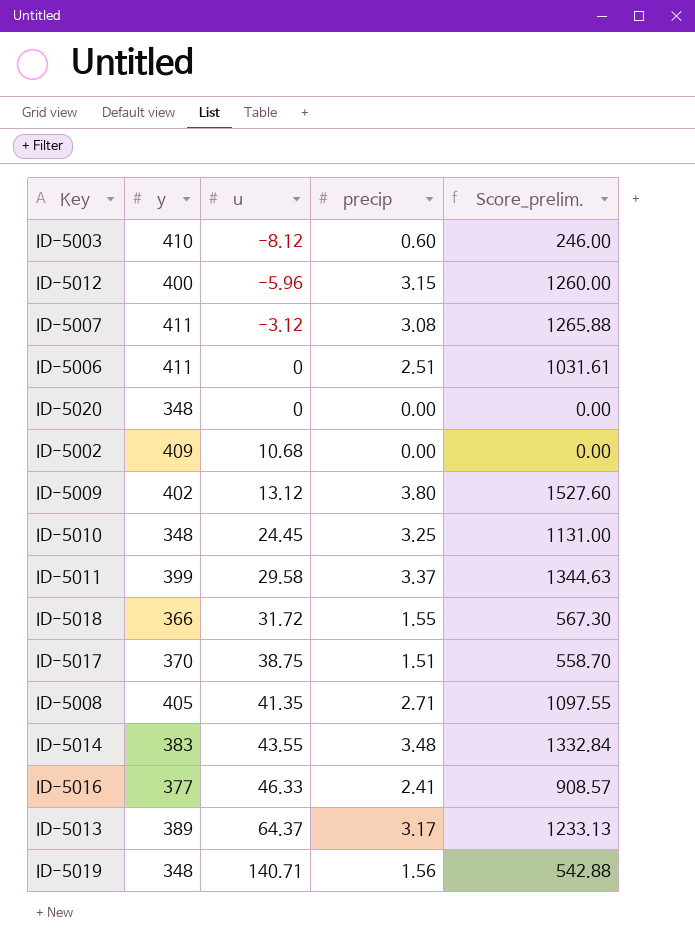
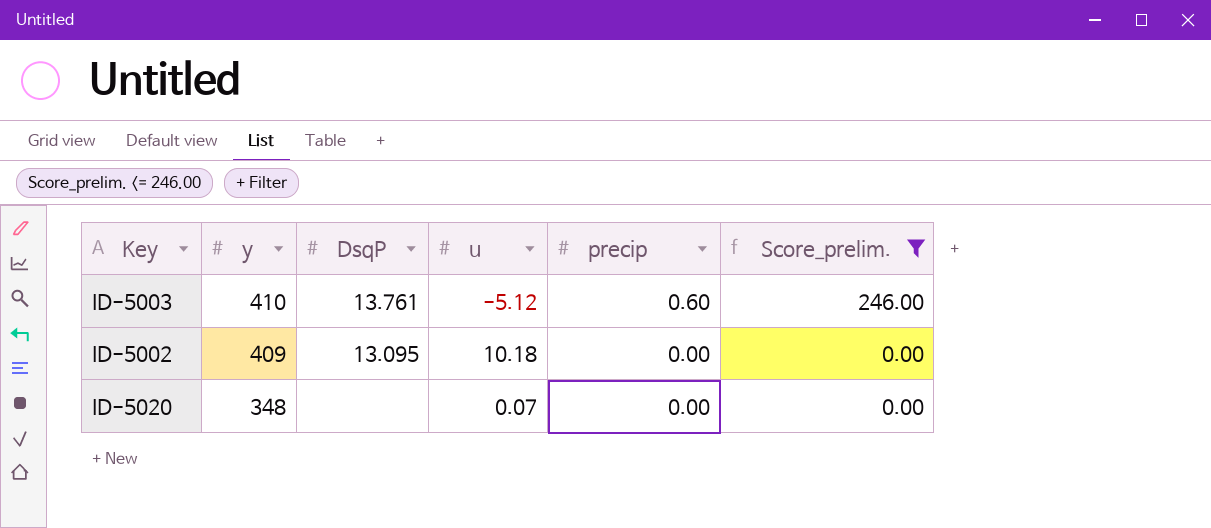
filter: none -> Score_prelim. <= 246.00
row order: u ascending -> y descending
column DsqP | position: none -> 3
ID-5003 | u: -8.12 -> -5.12
ID-5002 | u: 10.68 -> 10.18
ID-5020 | u: 0 -> 0.07

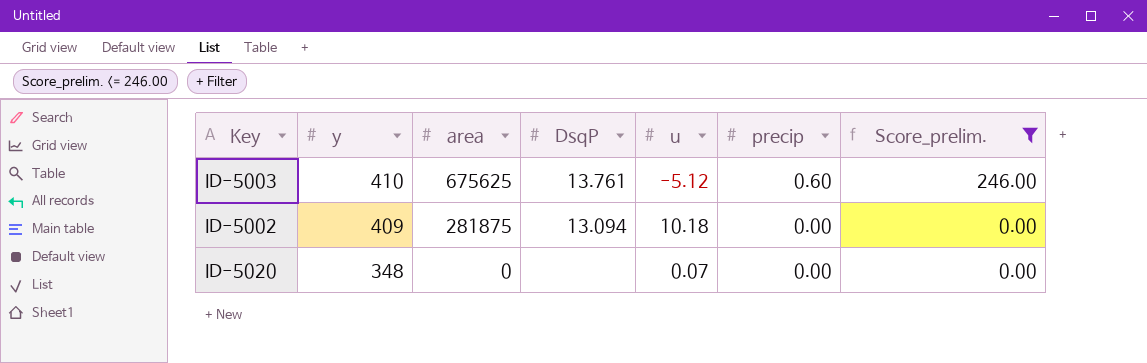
column area | position: none -> 3
ID-5002 | DsqP: 13.095 -> 13.094

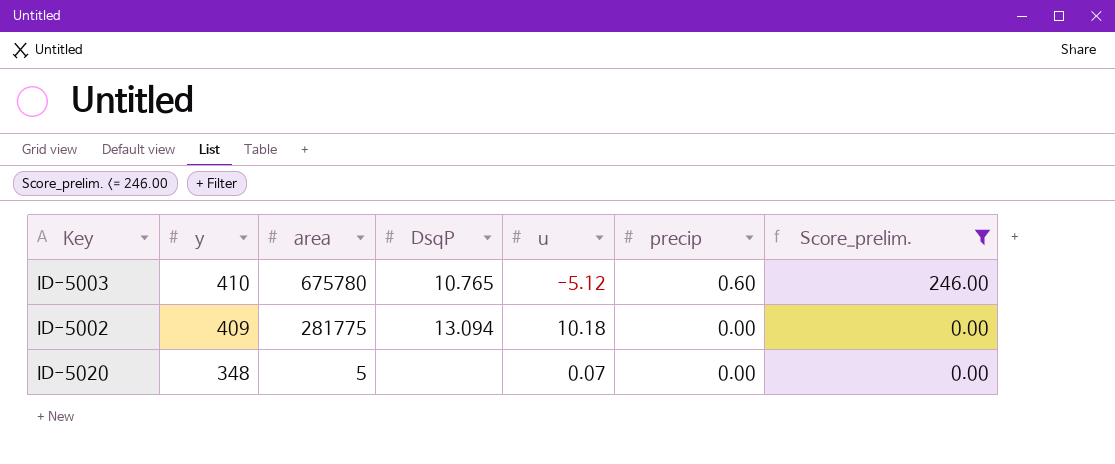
ID-5003 | area: 675625 -> 675780
ID-5003 | DsqP: 13.761 -> 10.765
ID-5002 | area: 281875 -> 281775
ID-5020 | area: 0 -> 5

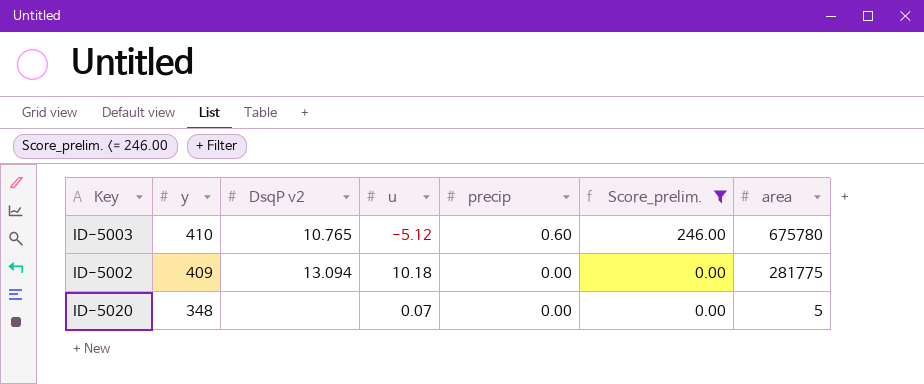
column name: DsqP -> DsqP v2
column area | position: 3 -> 7

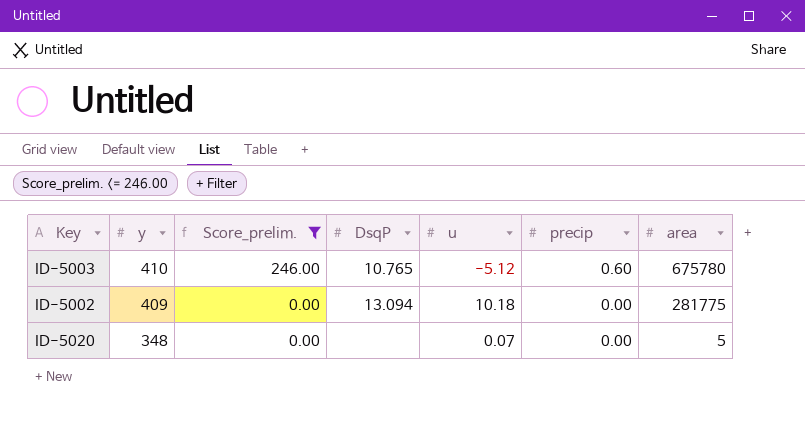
column Score_prelim. | position: 6 -> 3
column name: DsqP v2 -> DsqP

